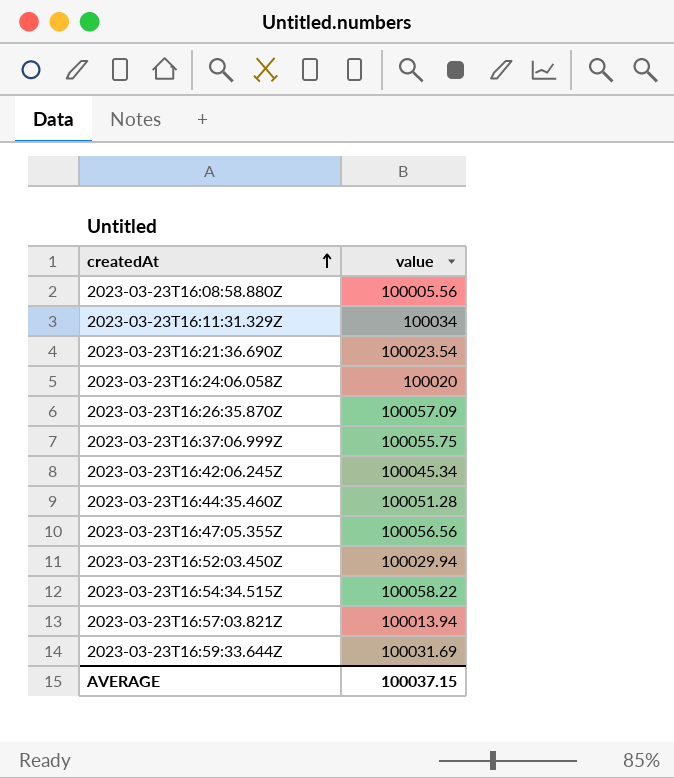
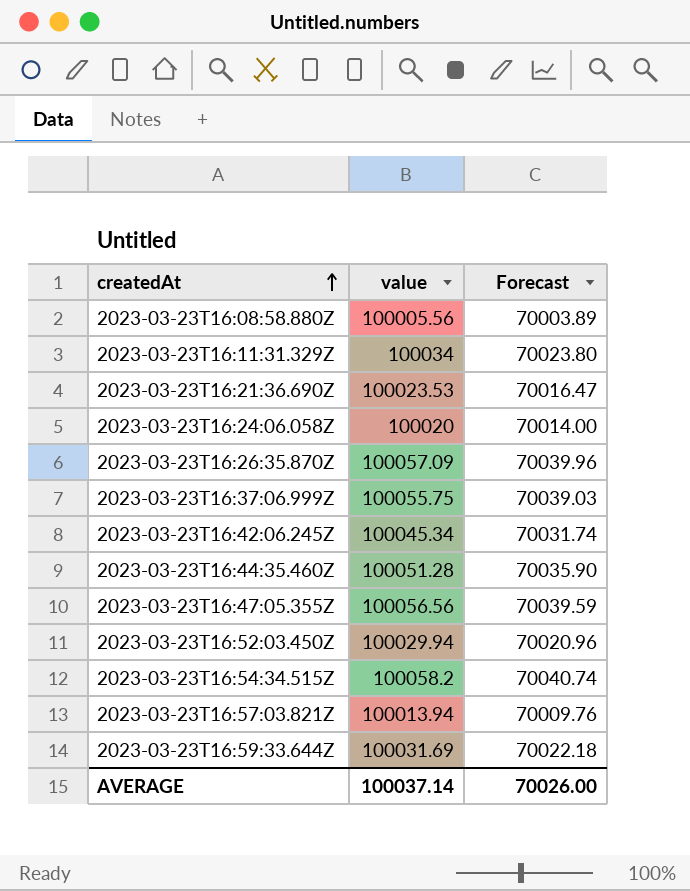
column Forecast | formula: none -> [value] * 0.7
2023-03-23T16:21:36.690Z | value: 100023.54 -> 100023.53
2023-03-23T16:54:34.515Z | value: 100058.22 -> 100058.2
AVERAGE | value: 100037.15 -> 100037.14

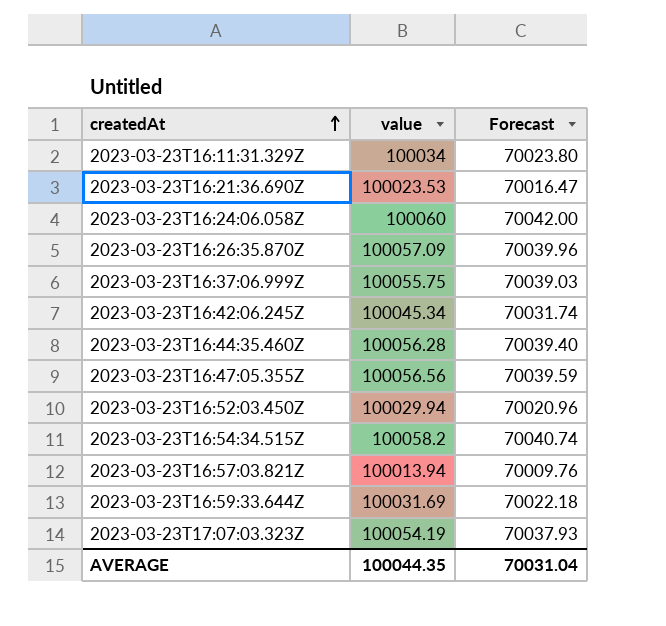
row 2023-03-23T16:08:58.880Z: 100005.56 | 70003.89 -> none
2023-03-23T16:24:06.058Z | value: 100020 -> 100060
2023-03-23T16:24:06.058Z | Forecast: 70014.00 -> 70042.00
2023-03-23T16:44:35.460Z | value: 100051.28 -> 100056.28
2023-03-23T16:44:35.460Z | Forecast: 70035.90 -> 70039.40
row 2023-03-23T17:07:03.323Z: none -> 100054.19 | 70037.93
AVERAGE | value: 100037.14 -> 100044.35
AVERAGE | Forecast: 70026.00 -> 70031.04

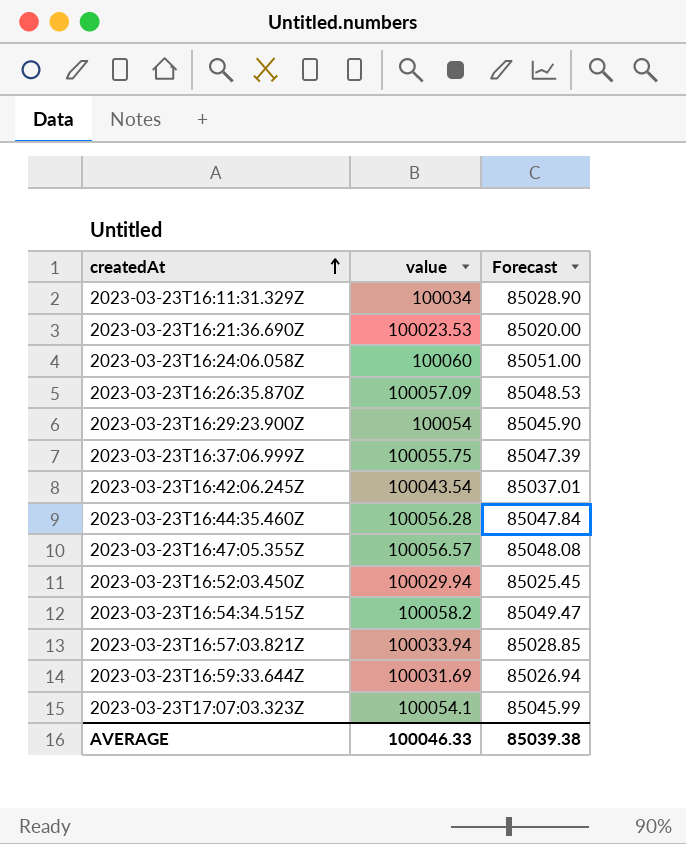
column Forecast | formula: [value] * 0.7 -> [value] * 0.85
row 2023-03-23T16:29:23.900Z: none -> 100054 | 85045.90
2023-03-23T16:42:06.245Z | value: 100045.34 -> 100043.54
2023-03-23T16:47:05.355Z | value: 100056.56 -> 100056.57
2023-03-23T16:57:03.821Z | value: 100013.94 -> 100033.94
2023-03-23T17:07:03.323Z | value: 100054.19 -> 100054.1
AVERAGE | value: 100044.35 -> 100046.33
AVERAGE | Forecast: 70031.04 -> 85039.38

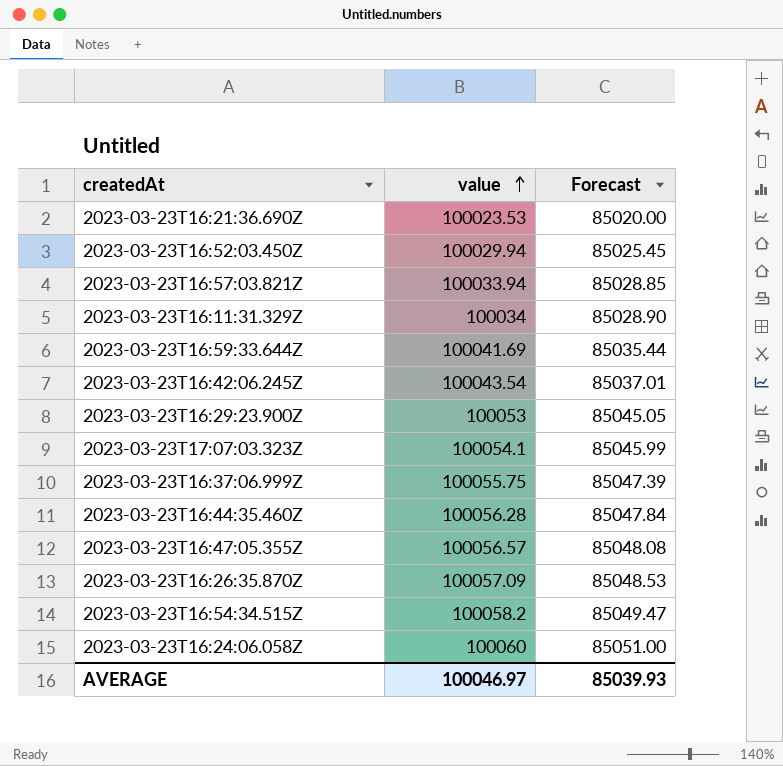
row order: createdAt ascending -> value ascending
2023-03-23T16:59:33.644Z | value: 100031.69 -> 100041.69
2023-03-23T16:59:33.644Z | Forecast: 85026.94 -> 85035.44
2023-03-23T16:29:23.900Z | value: 100054 -> 100053
2023-03-23T16:29:23.900Z | Forecast: 85045.90 -> 85045.05
AVERAGE | value: 100046.33 -> 100046.97
AVERAGE | Forecast: 85039.38 -> 85039.93

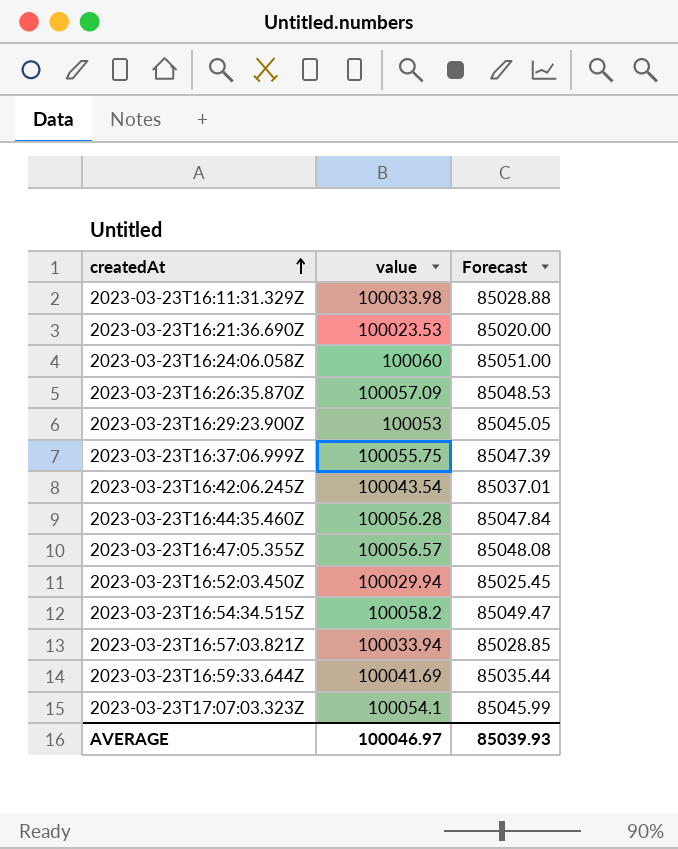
row order: value ascending -> createdAt ascending
2023-03-23T16:11:31.329Z | value: 100034 -> 100033.98
2023-03-23T16:11:31.329Z | Forecast: 85028.90 -> 85028.88

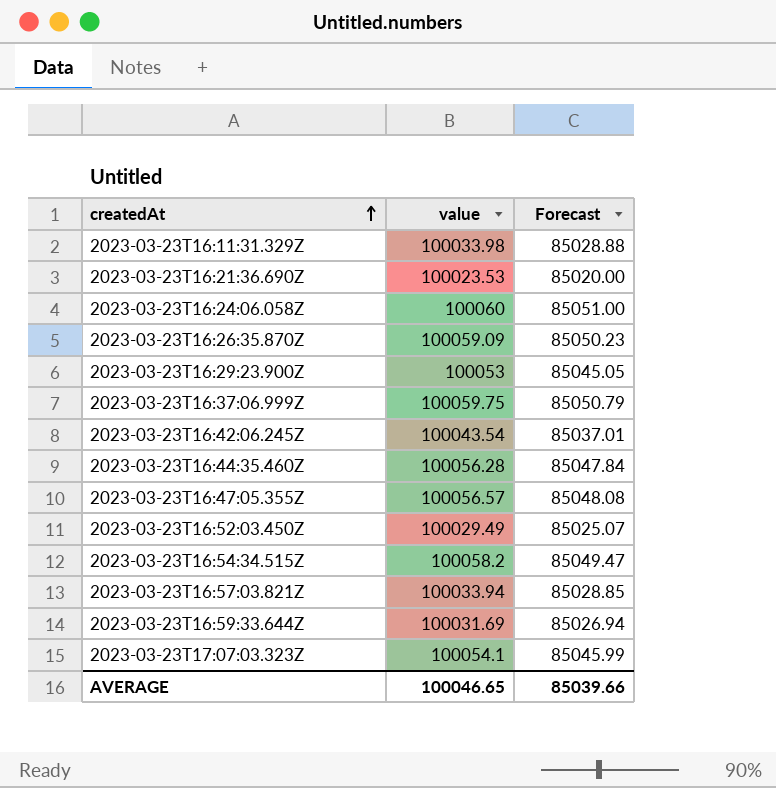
2023-03-23T16:26:35.870Z | value: 100057.09 -> 100059.09
2023-03-23T16:26:35.870Z | Forecast: 85048.53 -> 85050.23
2023-03-23T16:37:06.999Z | value: 100055.75 -> 100059.75
2023-03-23T16:37:06.999Z | Forecast: 85047.39 -> 85050.79
2023-03-23T16:52:03.450Z | value: 100029.94 -> 100029.49
2023-03-23T16:52:03.450Z | Forecast: 85025.45 -> 85025.07
2023-03-23T16:59:33.644Z | value: 100041.69 -> 100031.69
2023-03-23T16:59:33.644Z | Forecast: 85035.44 -> 85026.94
AVERAGE | value: 100046.97 -> 100046.65
AVERAGE | Forecast: 85039.93 -> 85039.66

